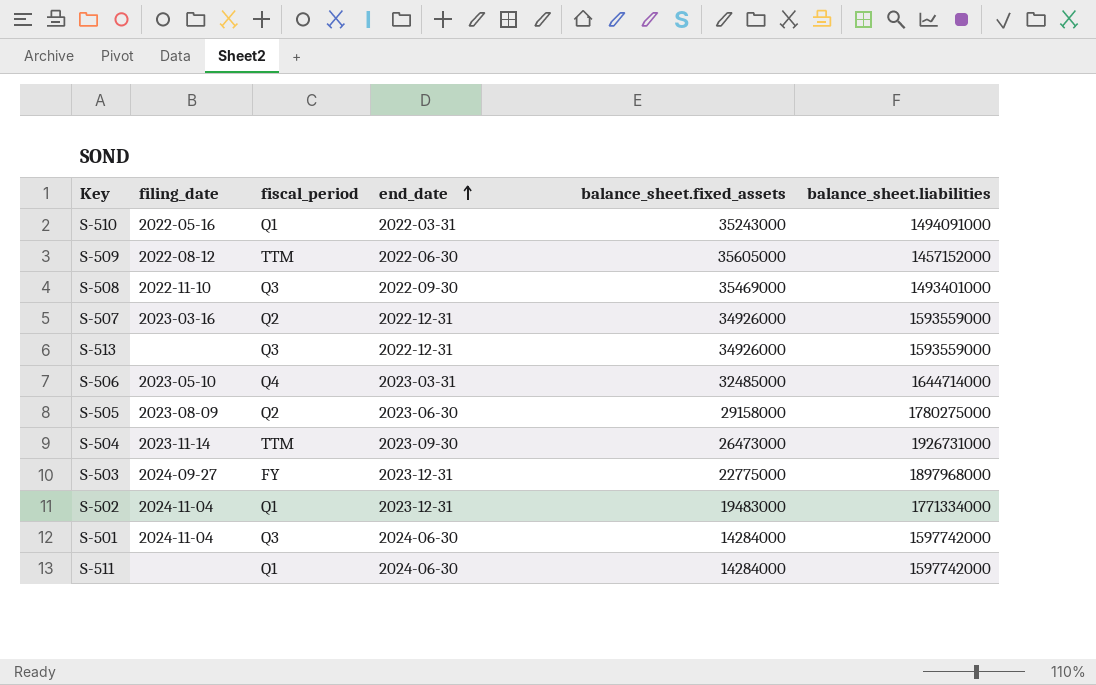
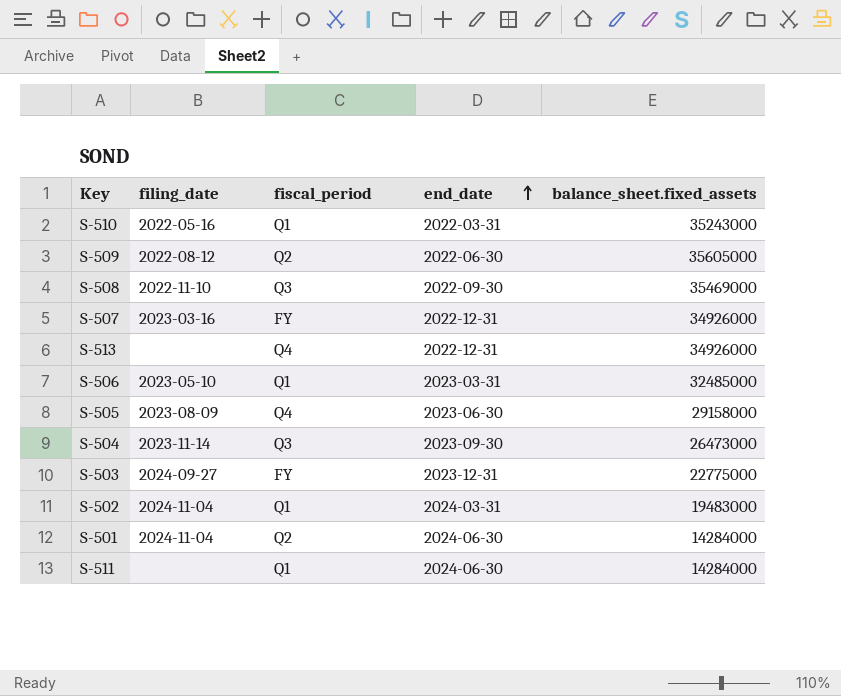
column balance_sheet.liabilities | position: 6 -> none
S-509 | fiscal_period: TTM -> Q2
S-507 | fiscal_period: Q2 -> FY
S-513 | fiscal_period: Q3 -> Q4
S-506 | fiscal_period: Q4 -> Q1
S-505 | fiscal_period: Q2 -> Q4
S-504 | fiscal_period: TTM -> Q3
S-502 | end_date: 2023-12-31 -> 2024-03-31
S-501 | fiscal_period: Q3 -> Q2

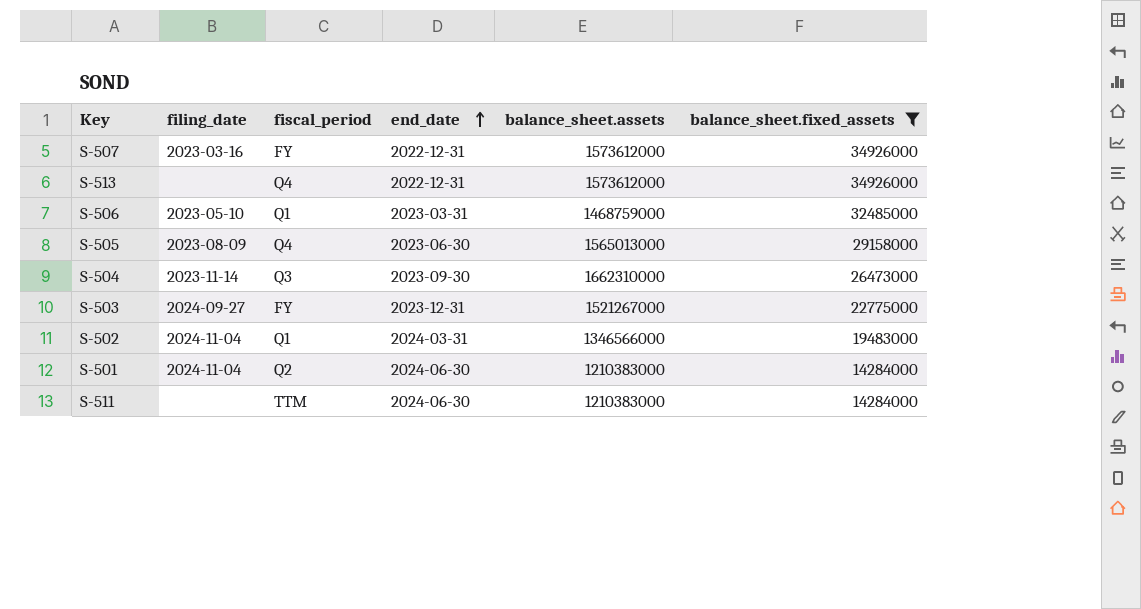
filter: none -> balance_sheet.fixed_assets <= 34926000
column balance_sheet.assets | position: none -> 5
S-511 | fiscal_period: Q1 -> TTM

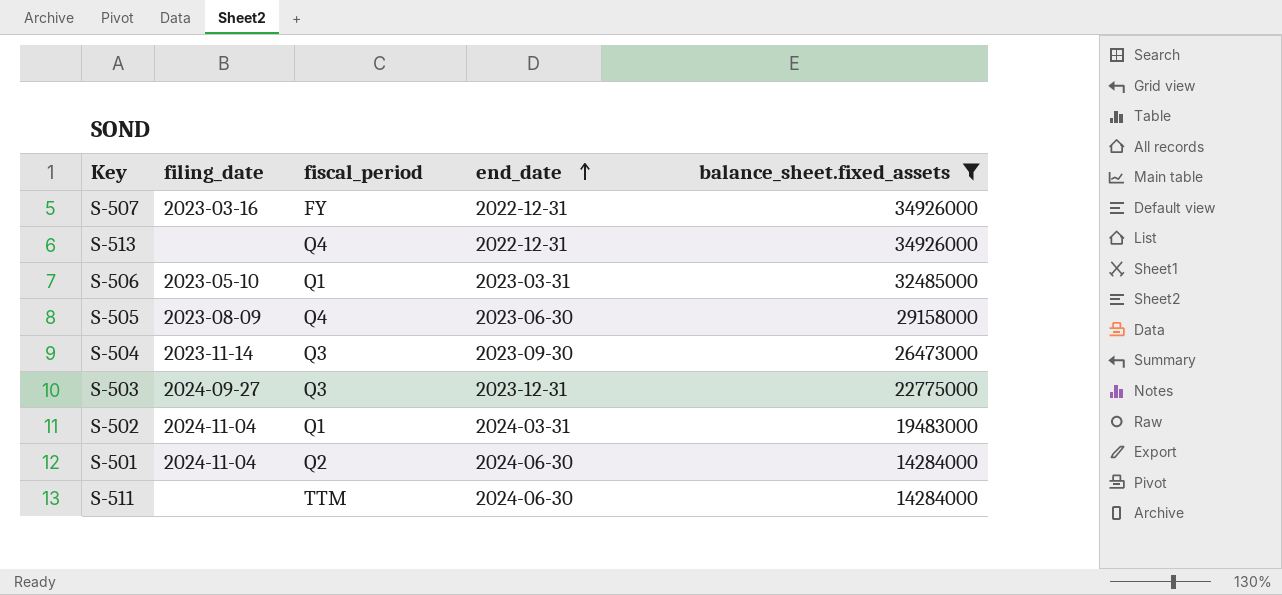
column balance_sheet.assets | position: 5 -> none
S-503 | fiscal_period: FY -> Q3

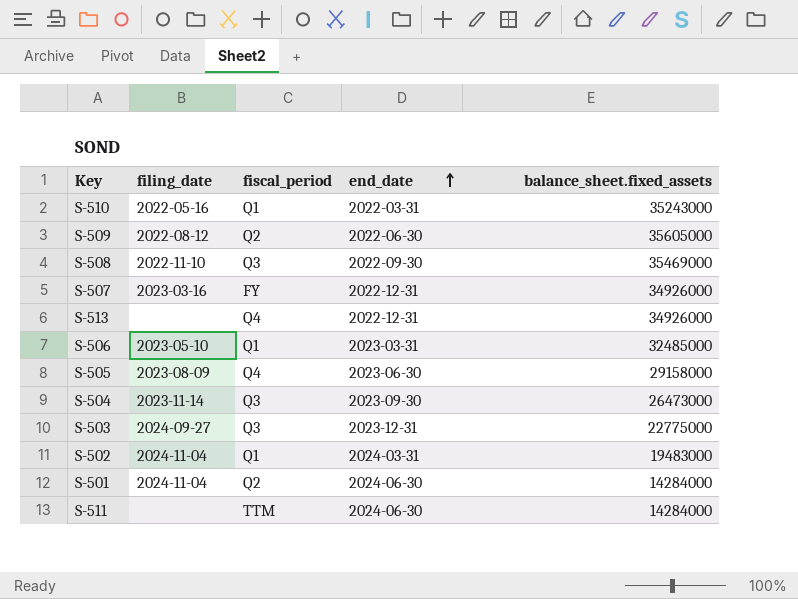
filter: balance_sheet.fixed_assets <= 34926000 -> none

